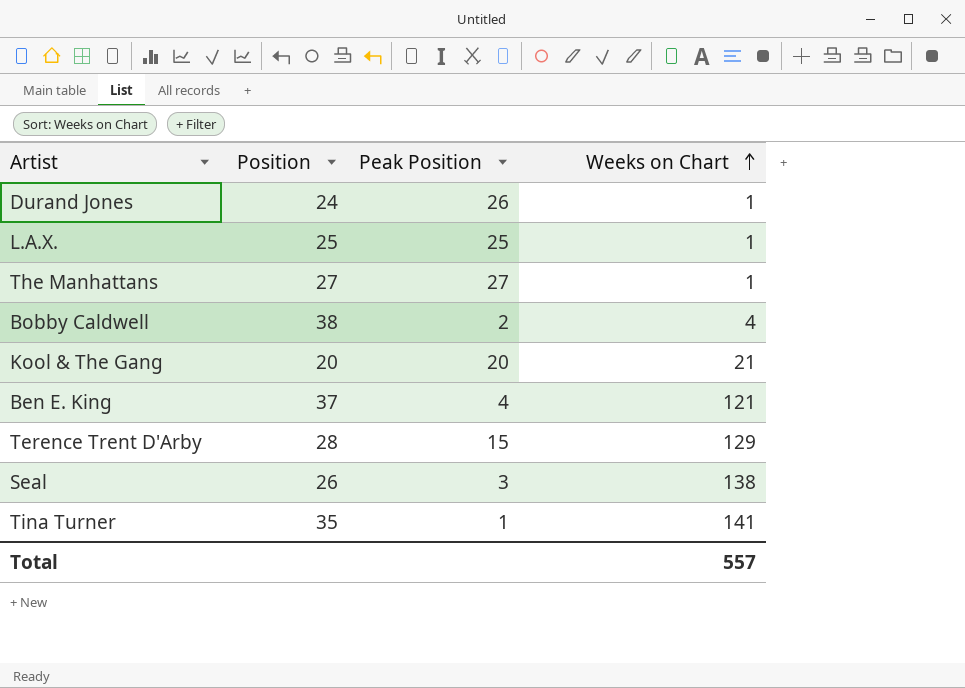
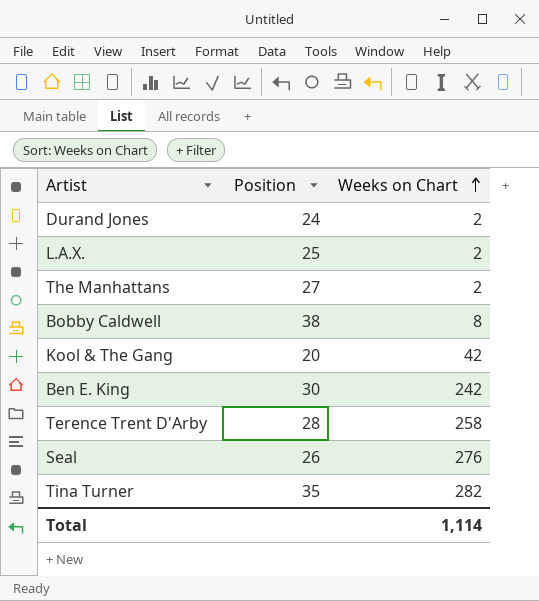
column Peak Position | position: 3 -> none
Durand Jones | Weeks on Chart: 1 -> 2
L.A.X. | Weeks on Chart: 1 -> 2
The Manhattans | Weeks on Chart: 1 -> 2
Bobby Caldwell | Weeks on Chart: 4 -> 8
Kool & The Gang | Weeks on Chart: 21 -> 42
Ben E. King | Position: 37 -> 30
Ben E. King | Weeks on Chart: 121 -> 242
Terence Trent D'Arby | Weeks on Chart: 129 -> 258
Seal | Weeks on Chart: 138 -> 276
Tina Turner | Weeks on Chart: 141 -> 282
Total | Weeks on Chart: 557 -> 1,114

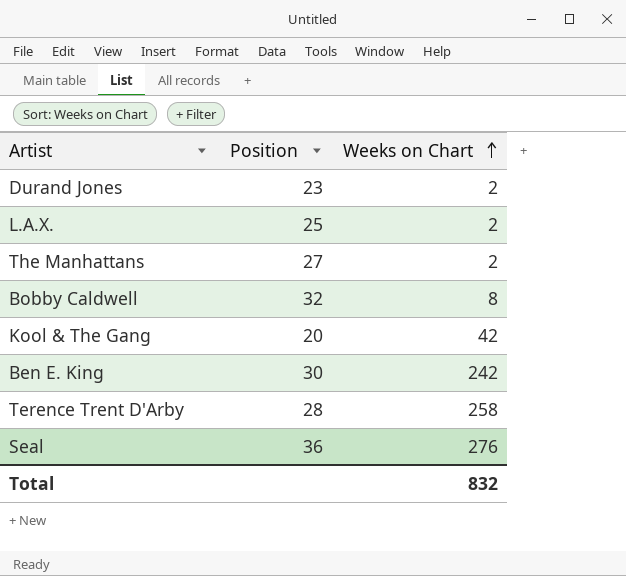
row Tina Turner: 35 | 282 -> none
Durand Jones | Position: 24 -> 23
Bobby Caldwell | Position: 38 -> 32
Seal | Position: 26 -> 36
Total | Weeks on Chart: 1,114 -> 832

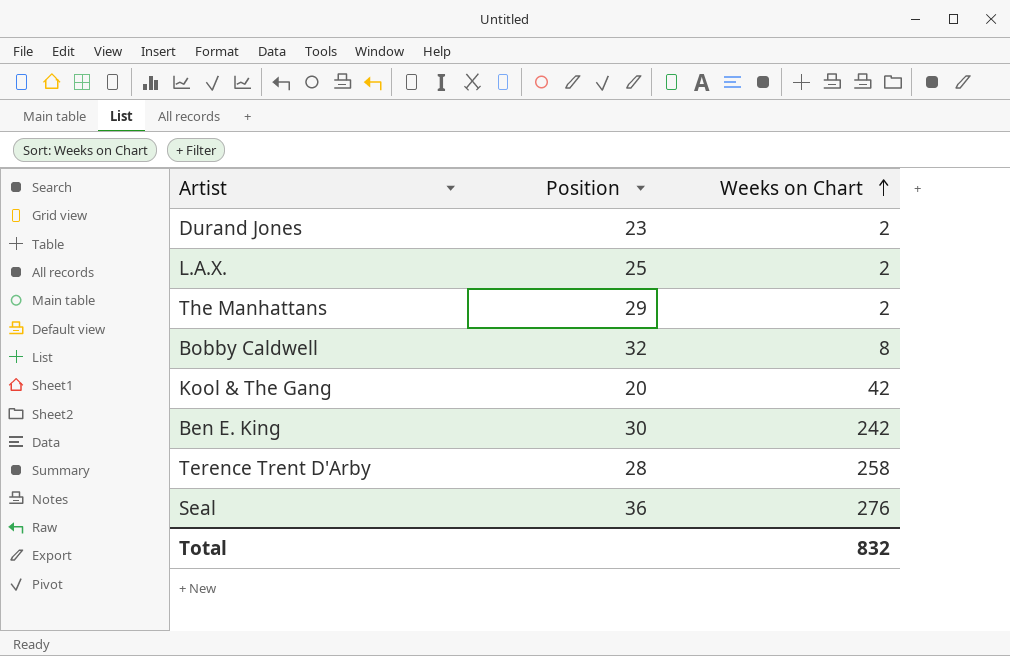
The Manhattans | Position: 27 -> 29

